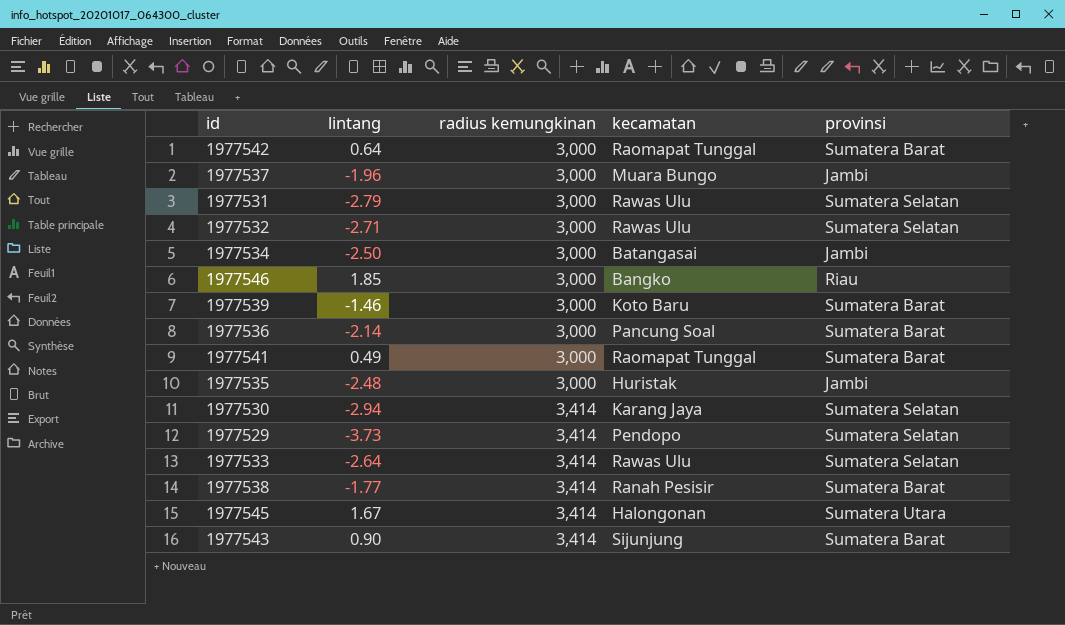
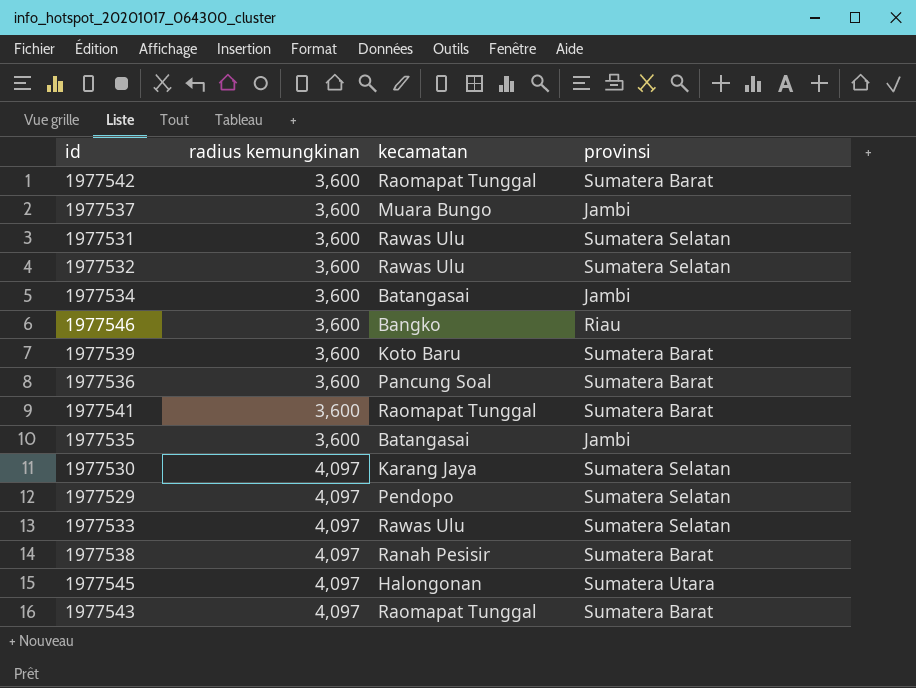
column lintang | position: 2 -> none
1977542 | radius kemungkinan: 3,000 -> 3,600
1977537 | radius kemungkinan: 3,000 -> 3,600
1977531 | radius kemungkinan: 3,000 -> 3,600
1977532 | radius kemungkinan: 3,000 -> 3,600
1977534 | radius kemungkinan: 3,000 -> 3,600
1977546 | radius kemungkinan: 3,000 -> 3,600
1977539 | radius kemungkinan: 3,000 -> 3,600
1977536 | radius kemungkinan: 3,000 -> 3,600
1977541 | radius kemungkinan: 3,000 -> 3,600
1977535 | radius kemungkinan: 3,000 -> 3,600
1977535 | kecamatan: Huristak -> Batangasai
1977530 | radius kemungkinan: 3,414 -> 4,097
1977529 | radius kemungkinan: 3,414 -> 4,097
1977533 | radius kemungkinan: 3,414 -> 4,097
1977538 | radius kemungkinan: 3,414 -> 4,097
1977545 | radius kemungkinan: 3,414 -> 4,097
1977543 | radius kemungkinan: 3,414 -> 4,097
1977543 | kecamatan: Sijunjung -> Raomapat Tunggal

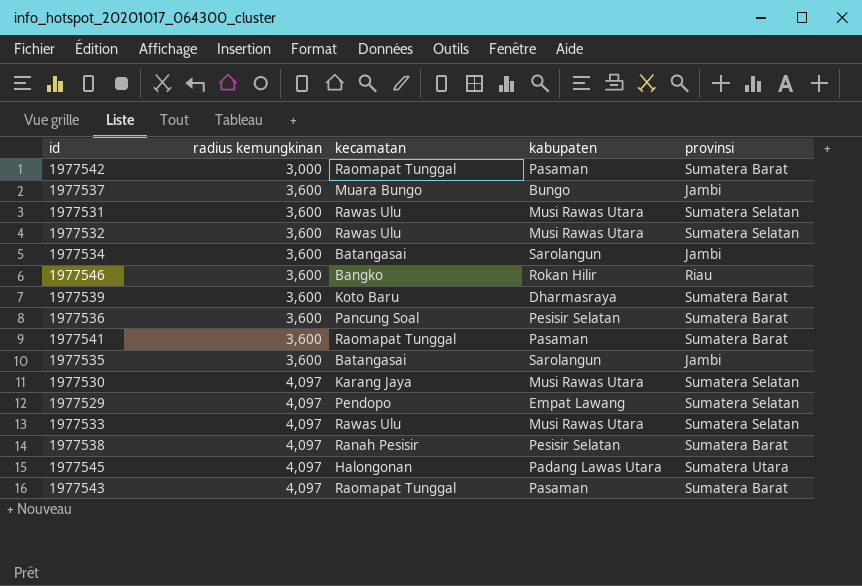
column kabupaten | position: none -> 4
1977542 | radius kemungkinan: 3,600 -> 3,000

